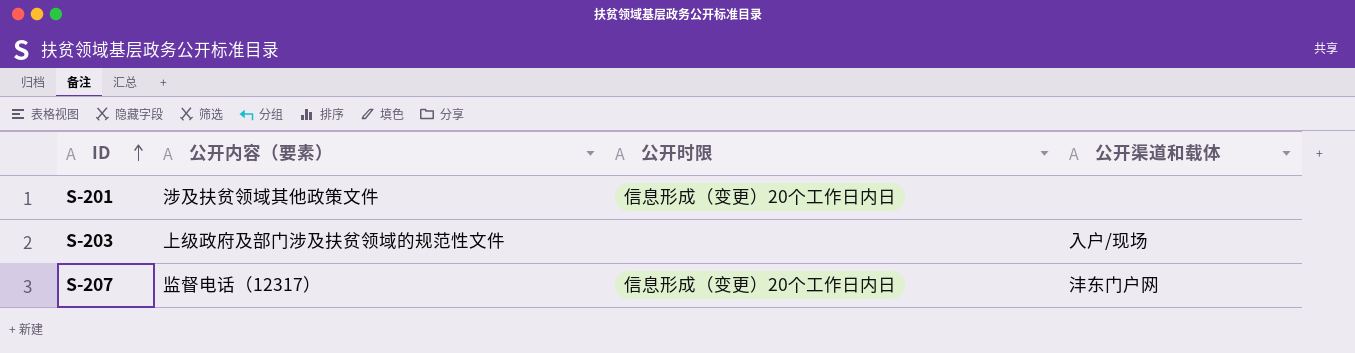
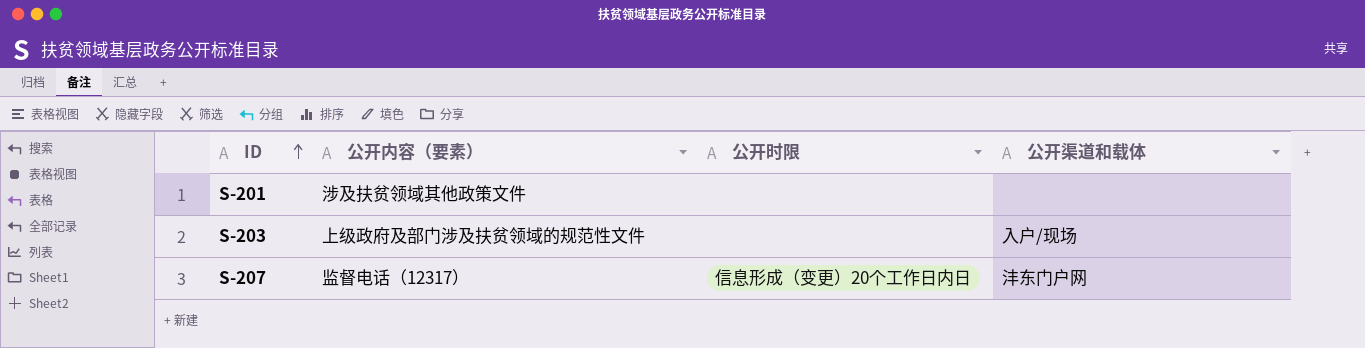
S-201 | 公开时限: 信息形成（变更）20个工作日内日 -> none

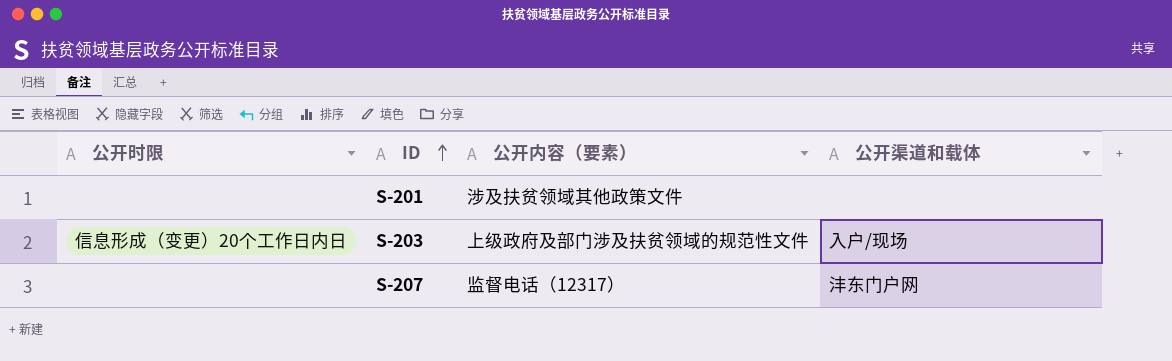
column 公开时限 | position: 3 -> 1
S-203 | 公开时限: none -> 信息形成（变更）20个工作日内日
S-207 | 公开时限: 信息形成（变更）20个工作日内日 -> none

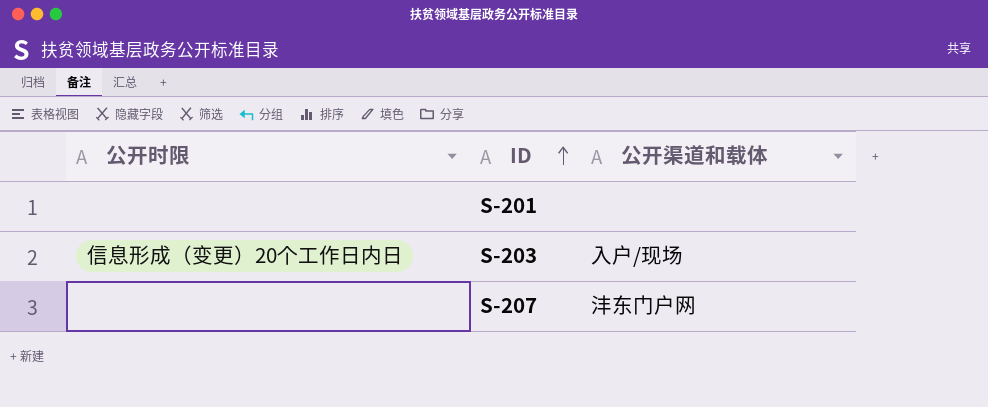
column 公开内容（要素） | position: 3 -> none

